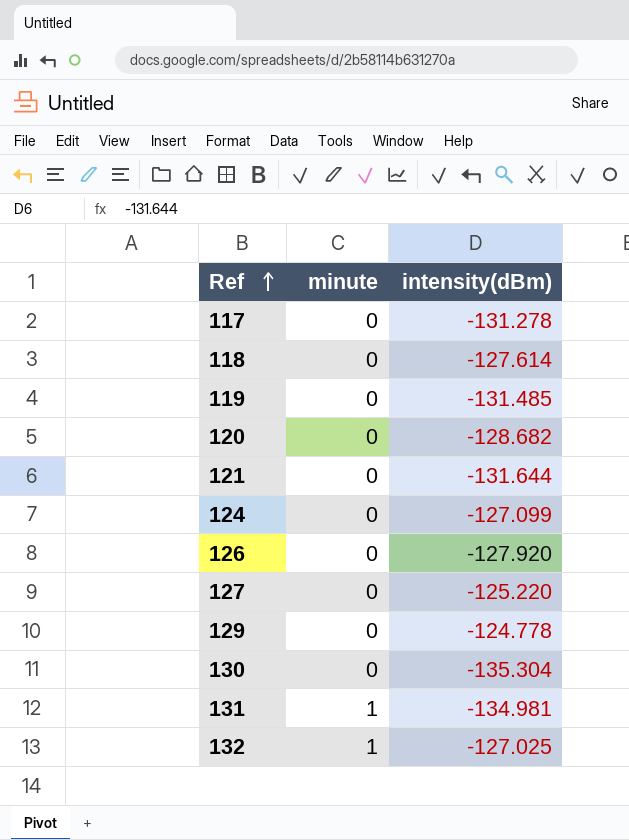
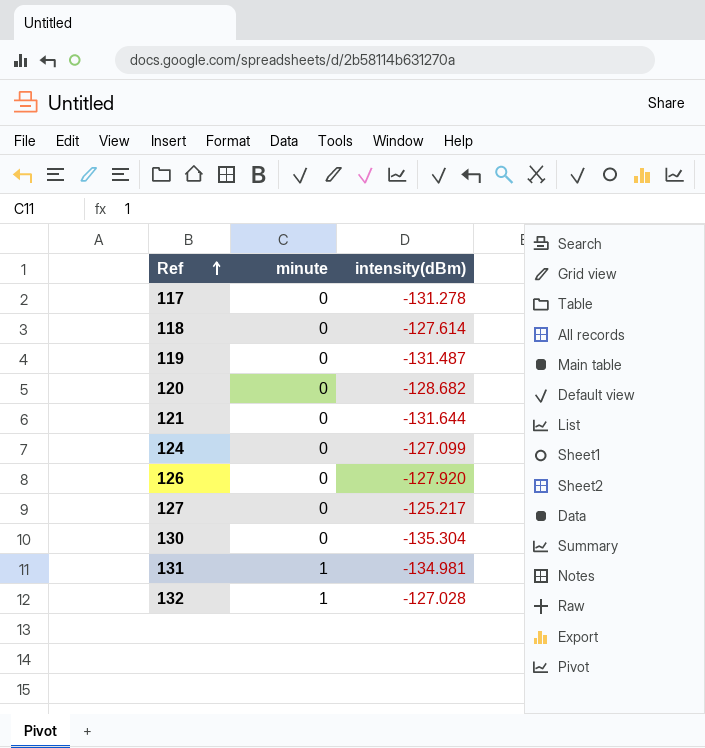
row 129: 0 | -124.778 -> none
119 | intensity(dBm): -131.485 -> -131.487
127 | intensity(dBm): -125.220 -> -125.217
132 | intensity(dBm): -127.025 -> -127.028

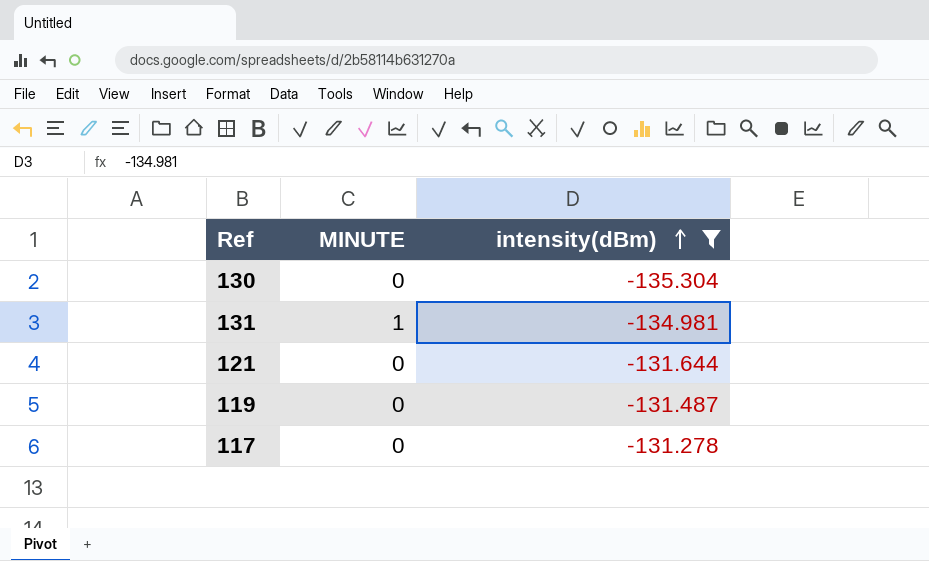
filter: none -> intensity(dBm) <= -131.278
row order: Ref ascending -> intensity(dBm) ascending
column name: minute -> MINUTE

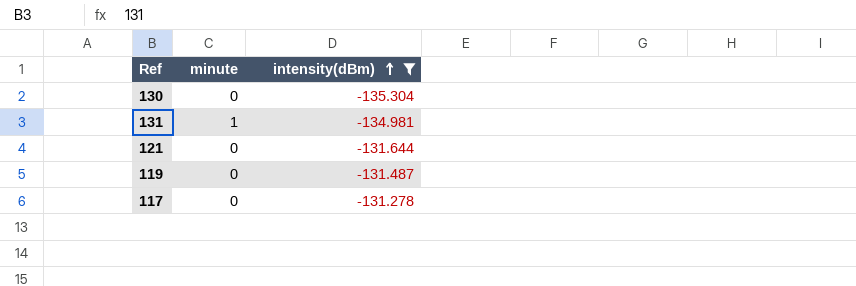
column name: MINUTE -> minute

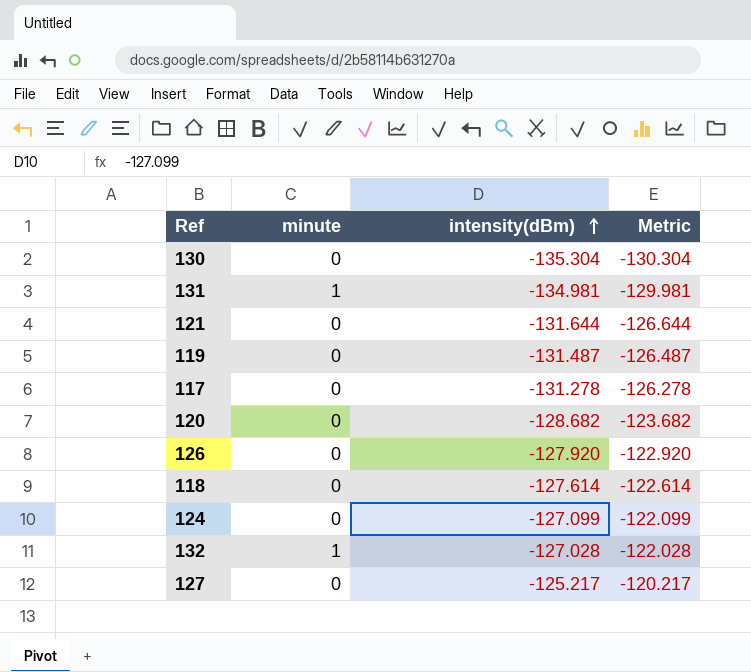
filter: intensity(dBm) <= -131.278 -> none
column Metric | formula: none -> [intensity(dBm)] + 5

